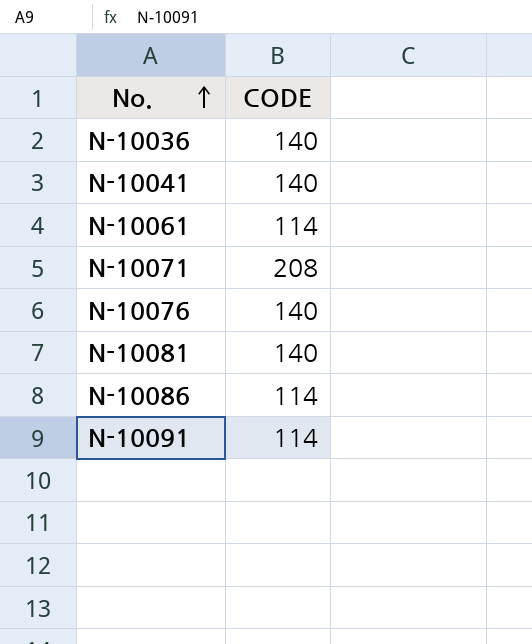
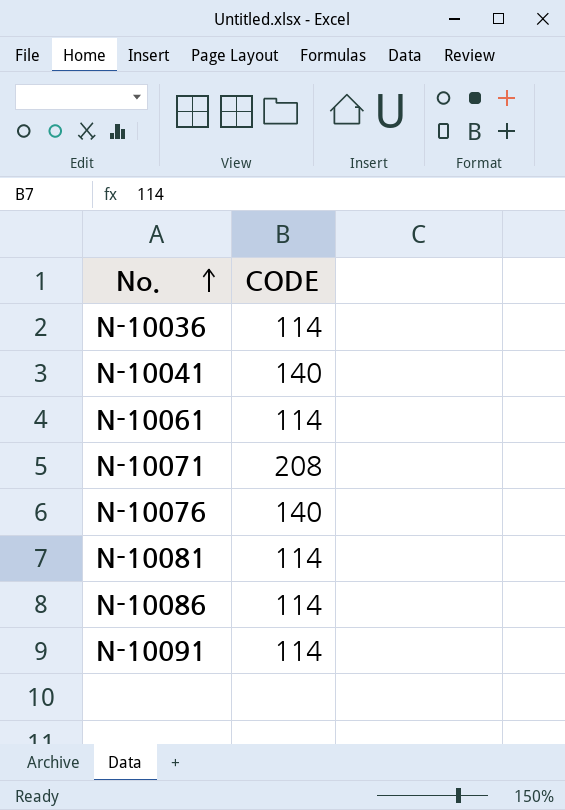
N-10036 | CODE: 140 -> 114
N-10081 | CODE: 140 -> 114

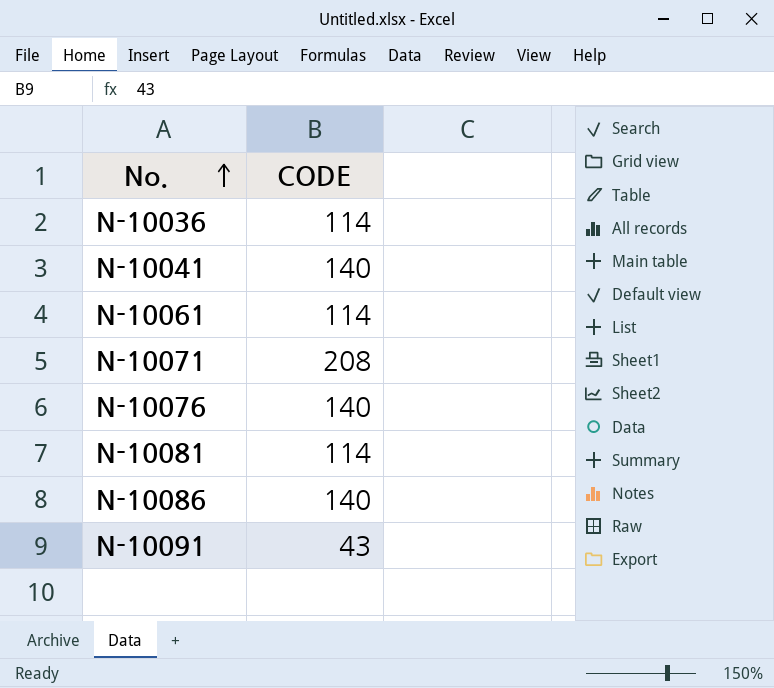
N-10086 | CODE: 114 -> 140
N-10091 | CODE: 114 -> 43

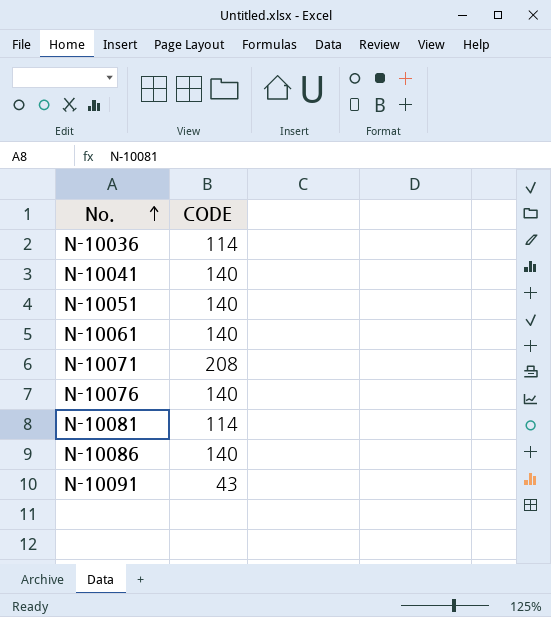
row N-10051: none -> 140
N-10061 | CODE: 114 -> 140

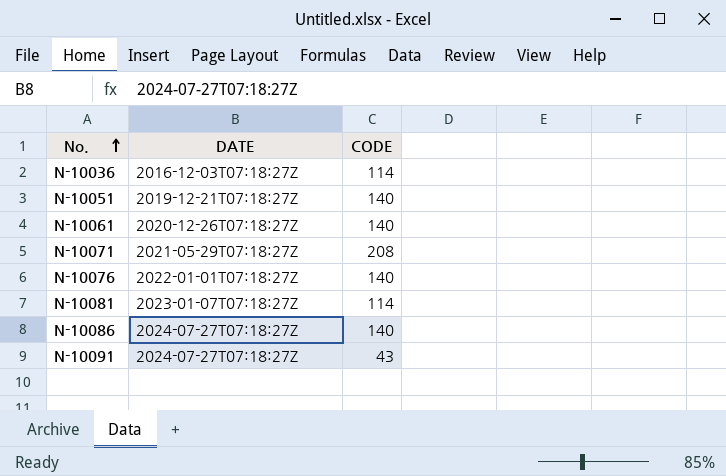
column DATE | position: none -> 2
row N-10041: 140 -> none

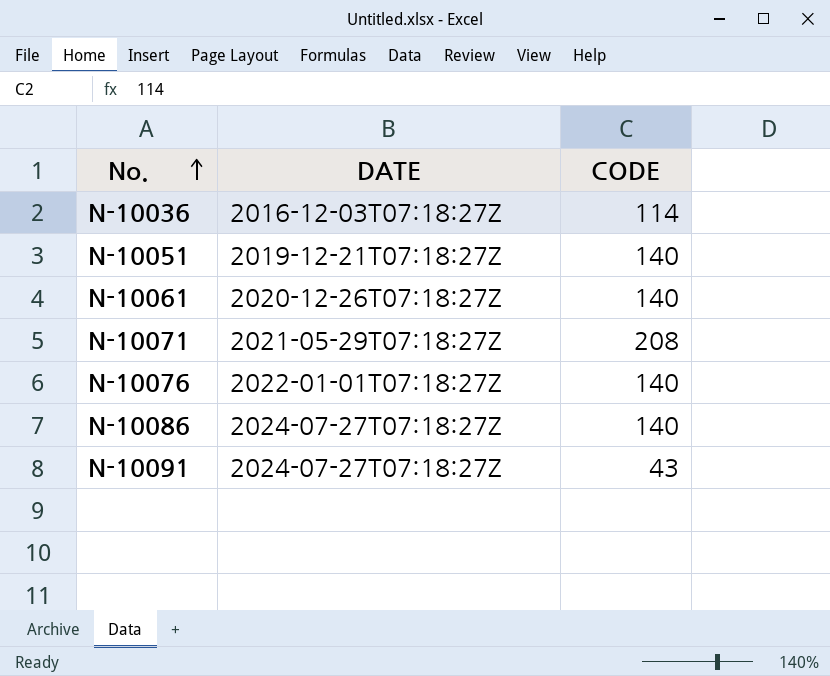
row N-10081: 2023-01-07T07:18:27Z | 114 -> none

